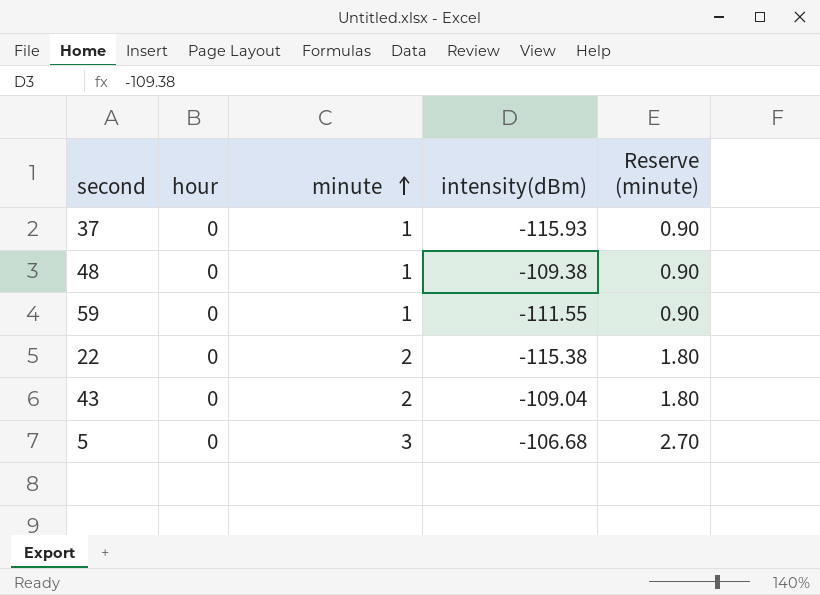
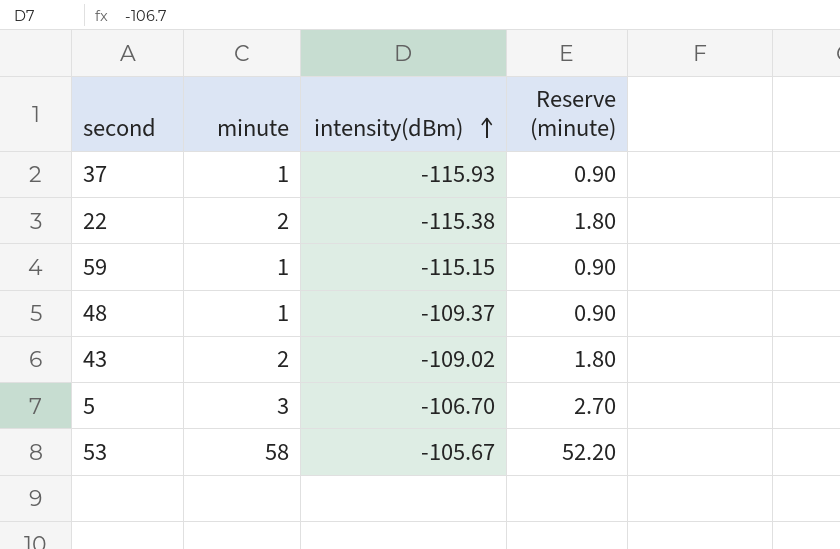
row order: minute ascending -> intensity(dBm) ascending
column hour | position: 2 -> none
59 | intensity(dBm): -111.55 -> -115.15
48 | intensity(dBm): -109.38 -> -109.37
43 | intensity(dBm): -109.04 -> -109.02
5 | intensity(dBm): -106.68 -> -106.70
row 53: none -> 58 | -105.67 | 52.20

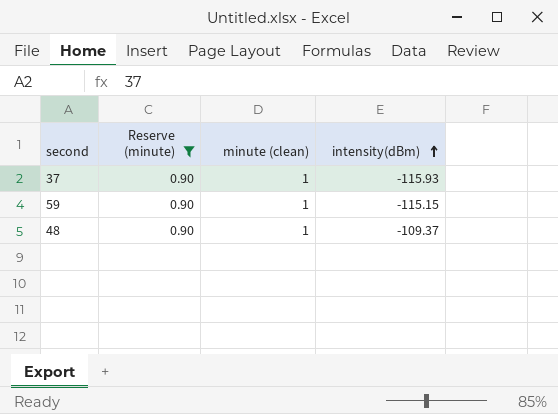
filter: none -> Reserve (minute) = 0.90
column Reserve (minute) | position: 4 -> 2
column name: minute -> minute (clean)

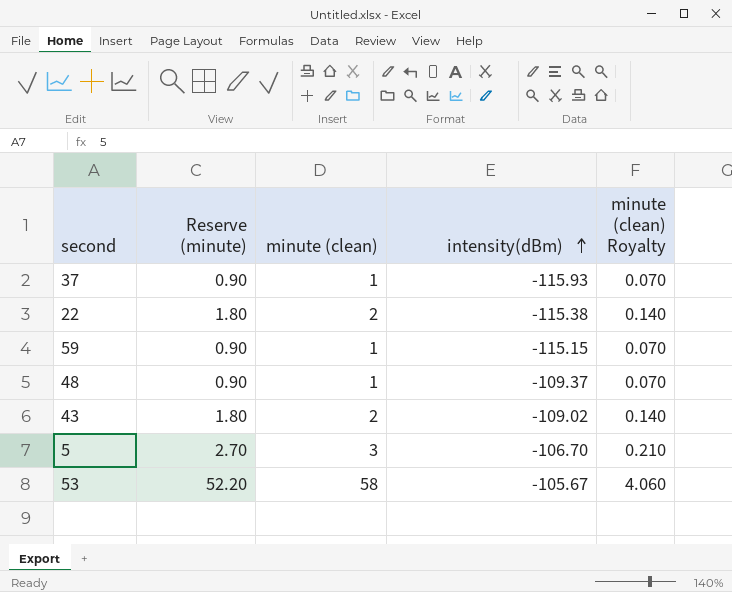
filter: Reserve (minute) = 0.90 -> none
column minute (clean) Royalty | formula: none -> [minute (clean)] * 0.07

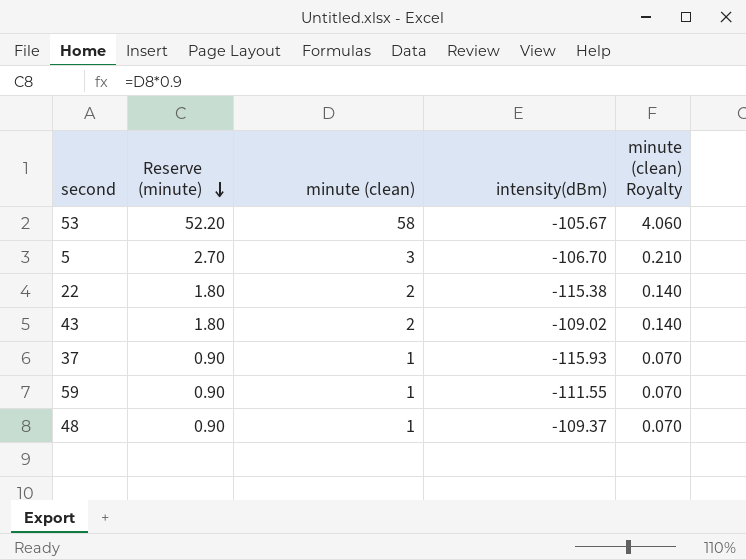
row order: intensity(dBm) ascending -> Reserve (minute) descending
59 | intensity(dBm): -115.15 -> -111.55

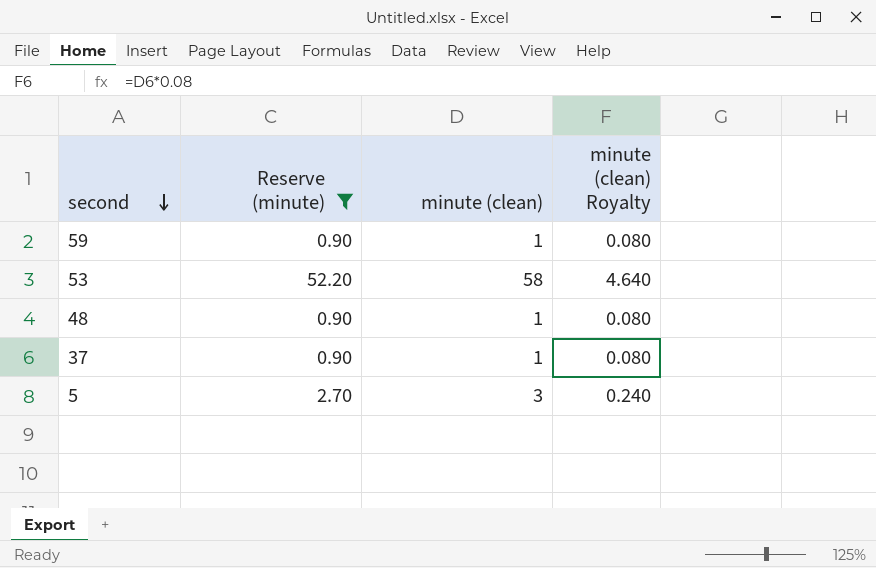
filter: none -> Reserve (minute) != 1.80
row order: Reserve (minute) descending -> second descending
column intensity(dBm) | position: 4 -> none
column minute (clean) Royalty | formula: [minute (clean)] * 0.07 -> [minute (clean)] * 0.08

